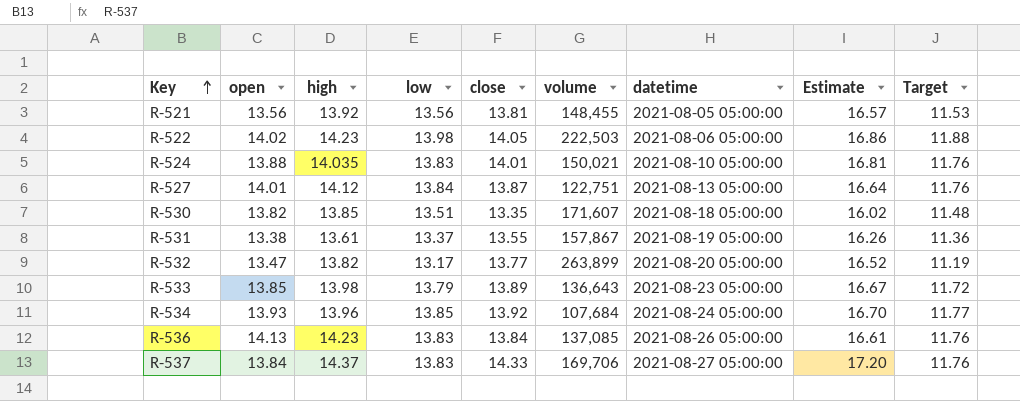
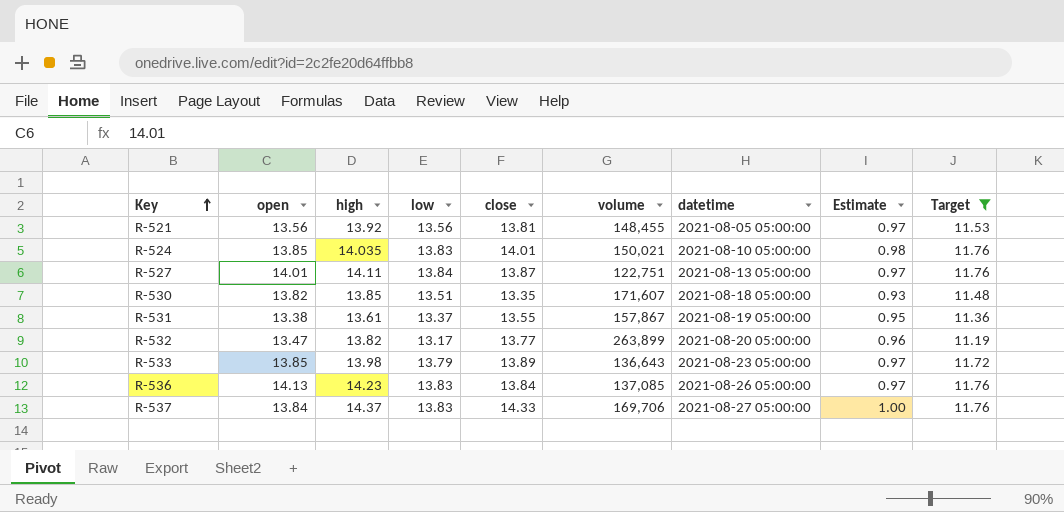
filter: none -> Target <= 11.76
column Estimate | formula: [close] * 1.2 -> [close] * 0.07
R-524 | open: 13.88 -> 13.85
R-527 | high: 14.12 -> 14.11

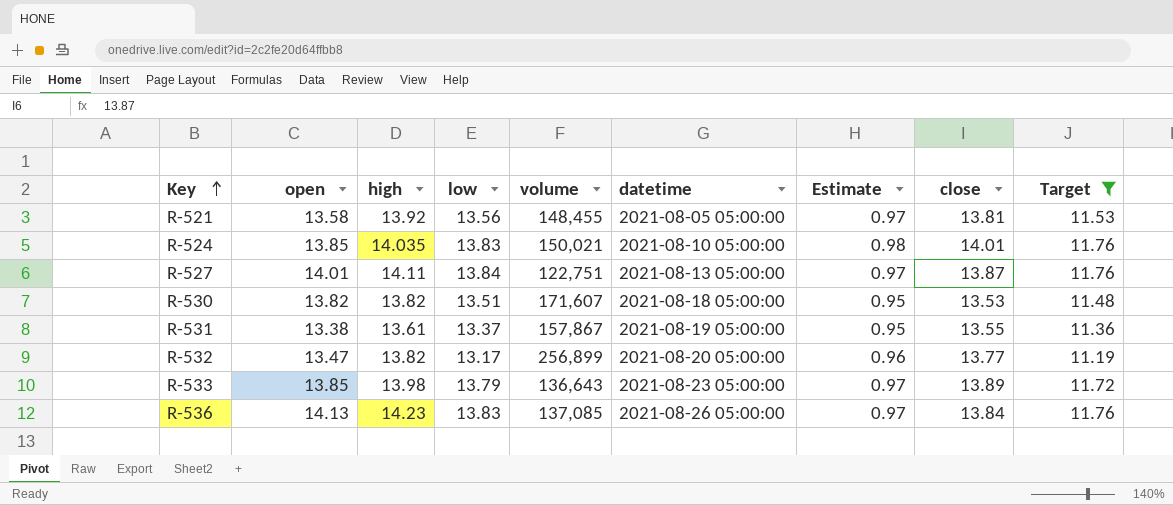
column close | position: 5 -> 8
row R-537: 13.84 | 14.37 | 13.83 | 14.33 | 169,706 | 2021-08-27 05:00:00 | 1.00 | 11.76 -> none
R-521 | open: 13.56 -> 13.58
R-530 | high: 13.85 -> 13.82
R-530 | Estimate: 0.93 -> 0.95
R-530 | close: 13.35 -> 13.53
R-532 | volume: 263,899 -> 256,899

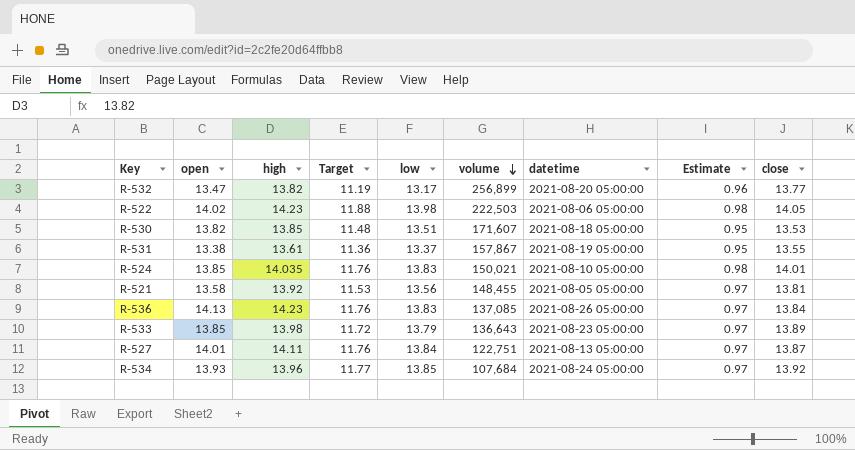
filter: Target <= 11.76 -> none
row order: Key ascending -> volume descending
column Target | position: 9 -> 4
R-530 | high: 13.82 -> 13.85

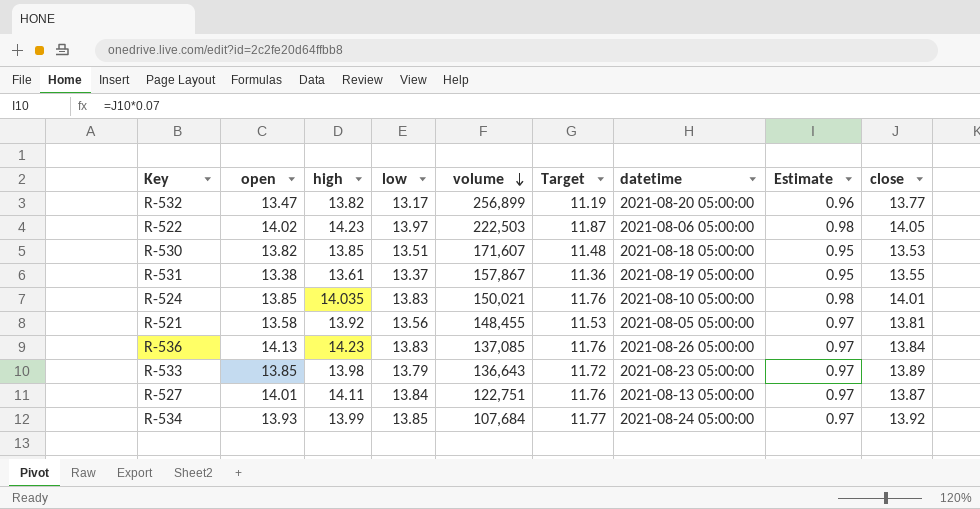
column Target | position: 4 -> 6
R-522 | low: 13.98 -> 13.97
R-522 | Target: 11.88 -> 11.87
R-534 | high: 13.96 -> 13.99

